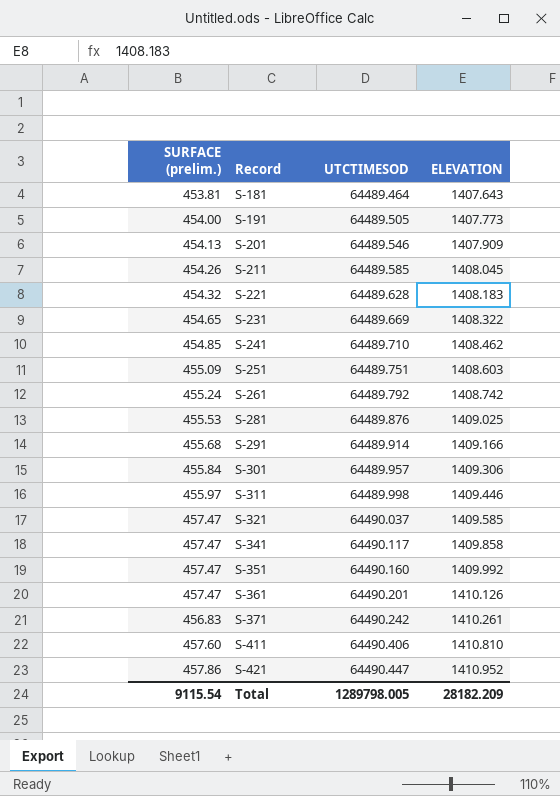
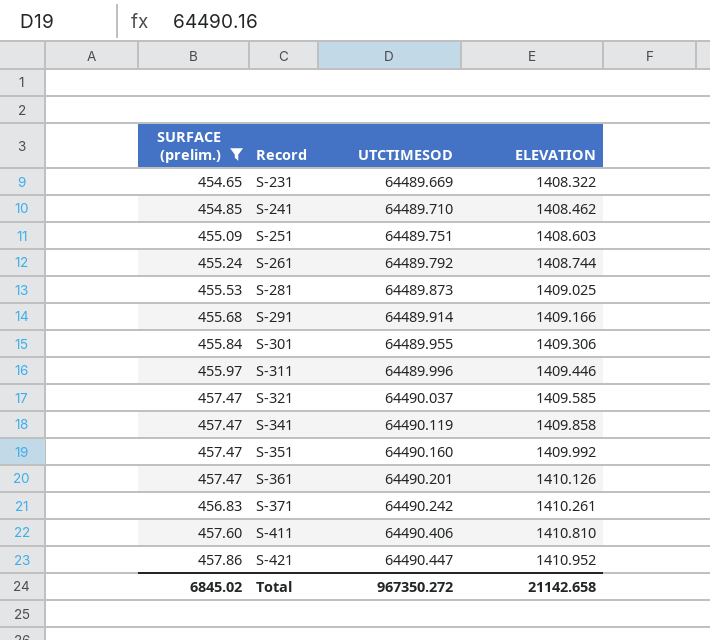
filter: none -> SURFACE (prelim.) >= 454.65
S-261 | ELEVATION: 1408.742 -> 1408.744
S-281 | UTCTIMESOD: 64489.876 -> 64489.873
S-301 | UTCTIMESOD: 64489.957 -> 64489.955
S-311 | UTCTIMESOD: 64489.998 -> 64489.996
S-341 | UTCTIMESOD: 64490.117 -> 64490.119
Total | SURFACE (prelim.): 9115.54 -> 6845.02
Total | UTCTIMESOD: 1289798.005 -> 967350.272
Total | ELEVATION: 28182.209 -> 21142.658

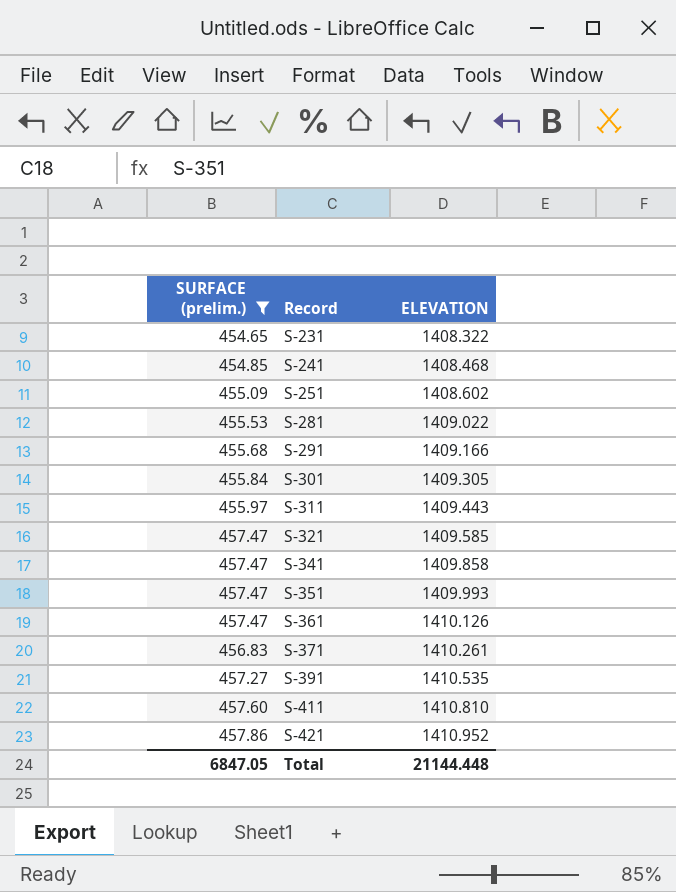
column UTCTIMESOD | position: 3 -> none
row S-261: 455.24 | 64489.792 | 1408.744 -> none
S-241 | ELEVATION: 1408.462 -> 1408.468
S-251 | ELEVATION: 1408.603 -> 1408.602
S-281 | ELEVATION: 1409.025 -> 1409.022
S-301 | ELEVATION: 1409.306 -> 1409.305
S-311 | ELEVATION: 1409.446 -> 1409.443
S-351 | ELEVATION: 1409.992 -> 1409.993
row S-391: none -> 457.27 | 1410.535
Total | SURFACE (prelim.): 6845.02 -> 6847.05
Total | ELEVATION: 21142.658 -> 21144.448

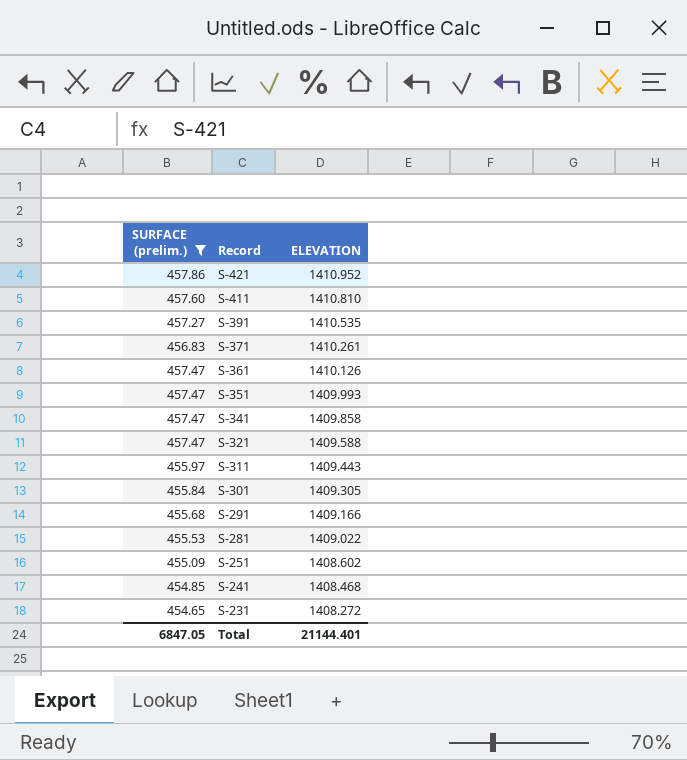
row order: Record ascending -> Record descending
S-321 | ELEVATION: 1409.585 -> 1409.588
S-231 | ELEVATION: 1408.322 -> 1408.272
Total | ELEVATION: 21144.448 -> 21144.401

